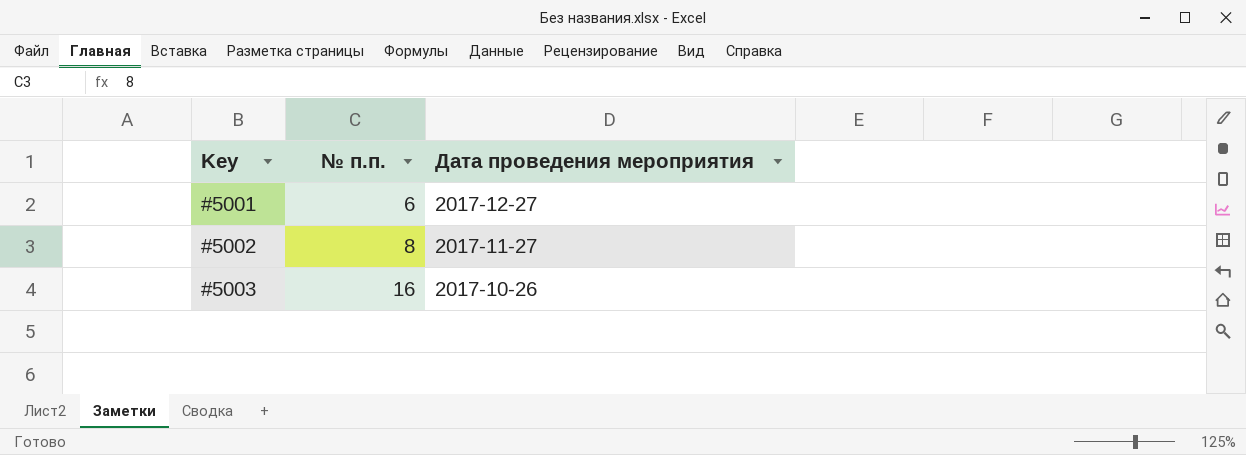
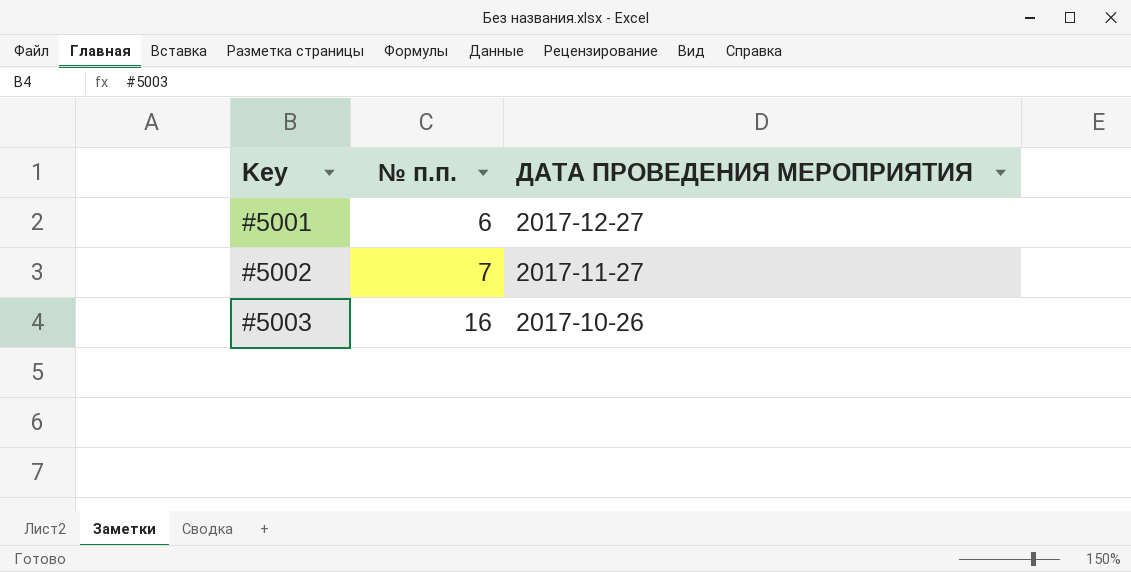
column name: Дата проведения мероприятия -> ДАТА ПРОВЕДЕНИЯ МЕРОПРИЯТИЯ
#5002 | № п.п.: 8 -> 7

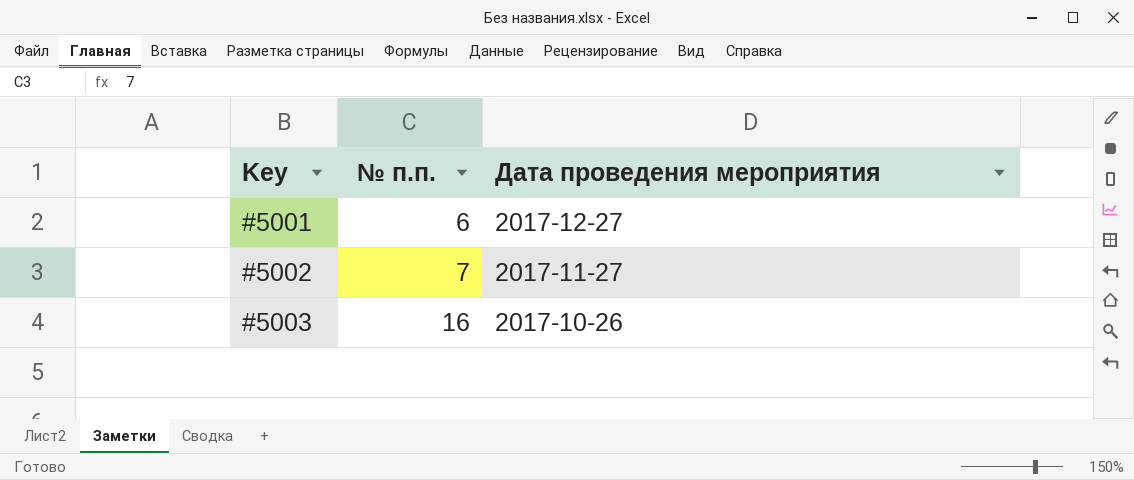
column name: ДАТА ПРОВЕДЕНИЯ МЕРОПРИЯТИЯ -> Дата проведения мероприятия

